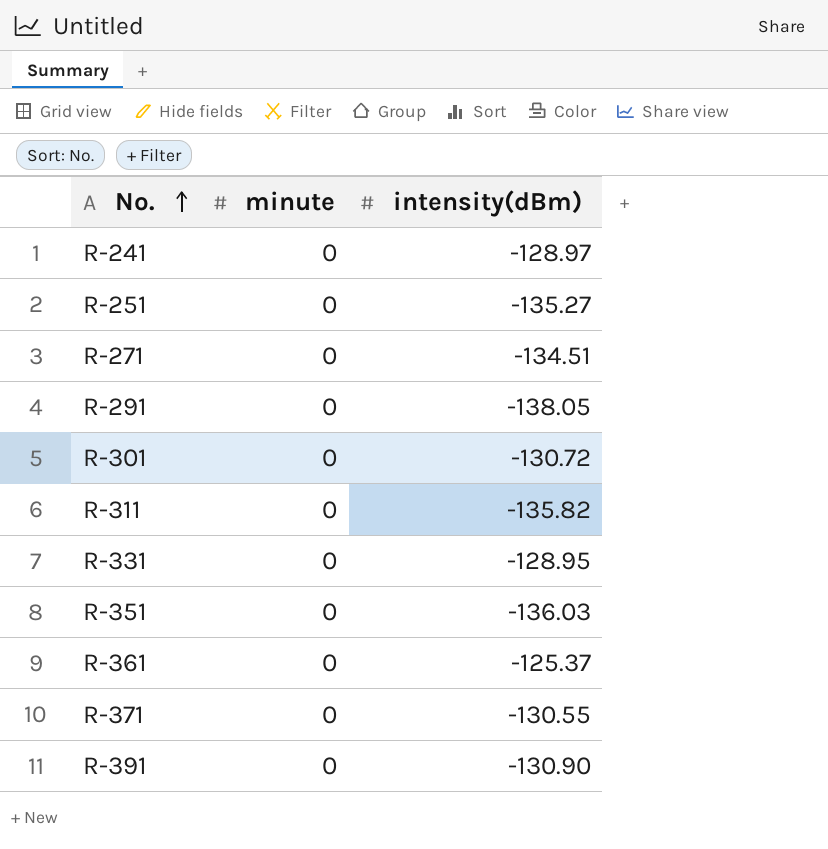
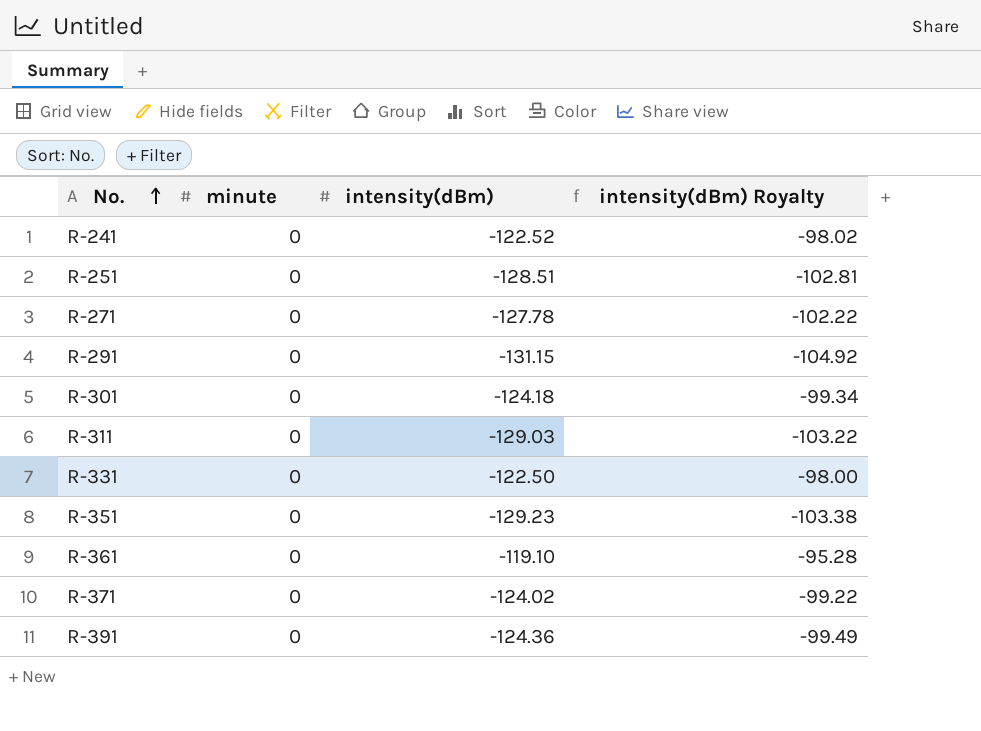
column intensity(dBm) Royalty | formula: none -> [intensity(dBm)] * 0.8
R-241 | intensity(dBm): -128.97 -> -122.52
R-251 | intensity(dBm): -135.27 -> -128.51
R-271 | intensity(dBm): -134.51 -> -127.78
R-291 | intensity(dBm): -138.05 -> -131.15
R-301 | intensity(dBm): -130.72 -> -124.18
R-311 | intensity(dBm): -135.82 -> -129.03
R-331 | intensity(dBm): -128.95 -> -122.50
R-351 | intensity(dBm): -136.03 -> -129.23
R-361 | intensity(dBm): -125.37 -> -119.10
R-371 | intensity(dBm): -130.55 -> -124.02
R-391 | intensity(dBm): -130.90 -> -124.36

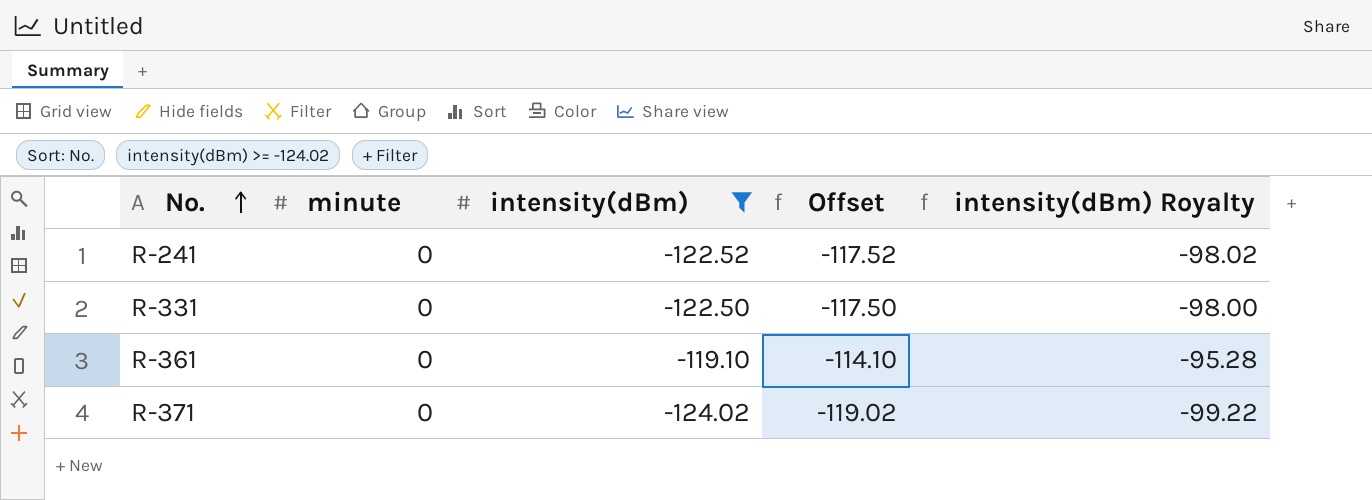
filter: none -> intensity(dBm) >= -124.02
column Offset | formula: none -> [intensity(dBm)] + 5

